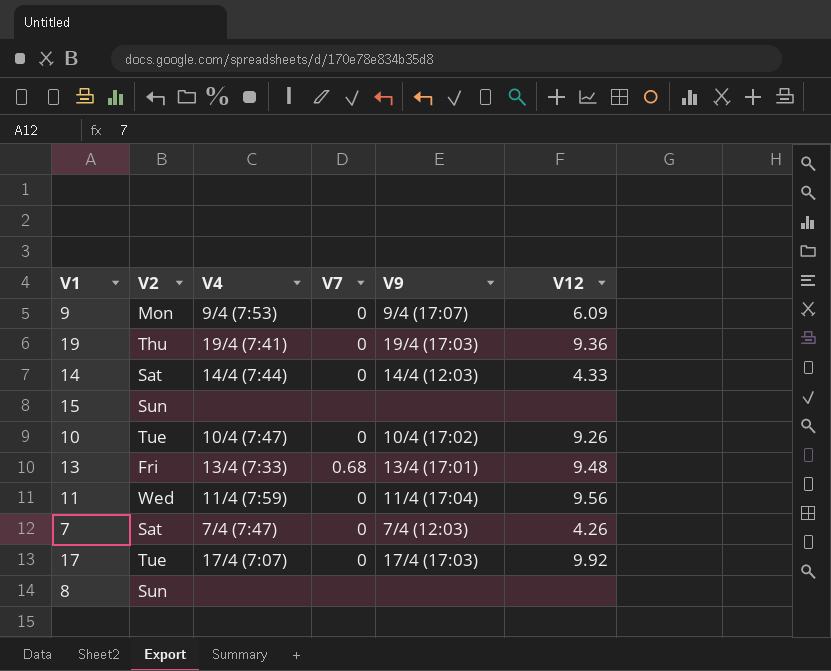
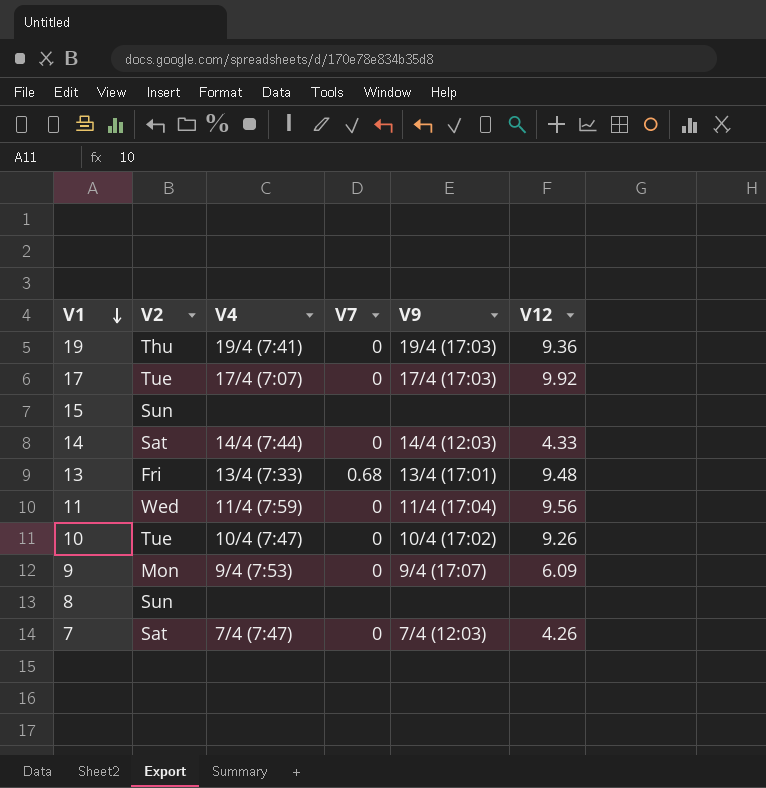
row order: none -> V1 descending

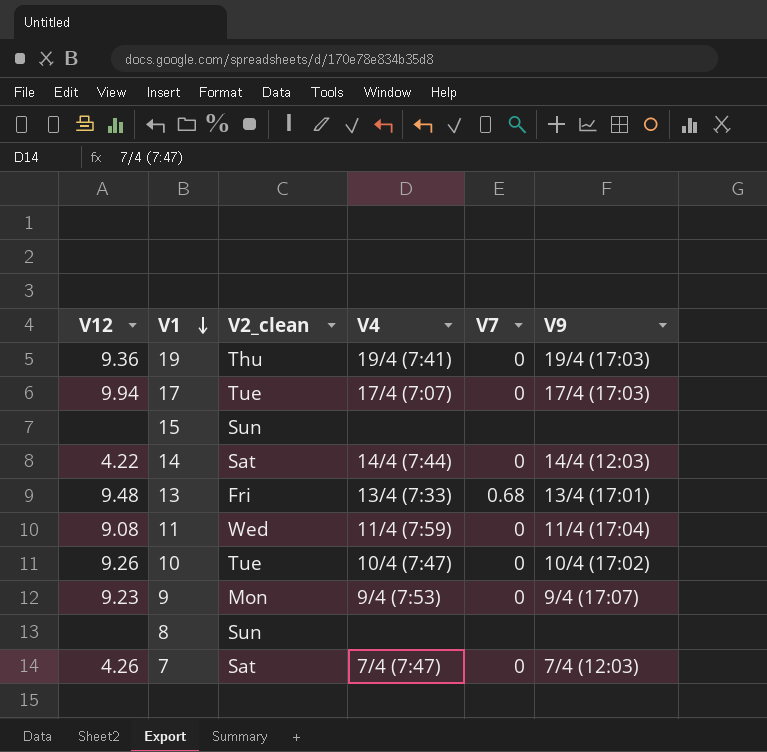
column V12 | position: 6 -> 1
column name: V2 -> V2_clean
17 | V12: 9.92 -> 9.94
14 | V12: 4.33 -> 4.22
11 | V12: 9.56 -> 9.08
9 | V12: 6.09 -> 9.23

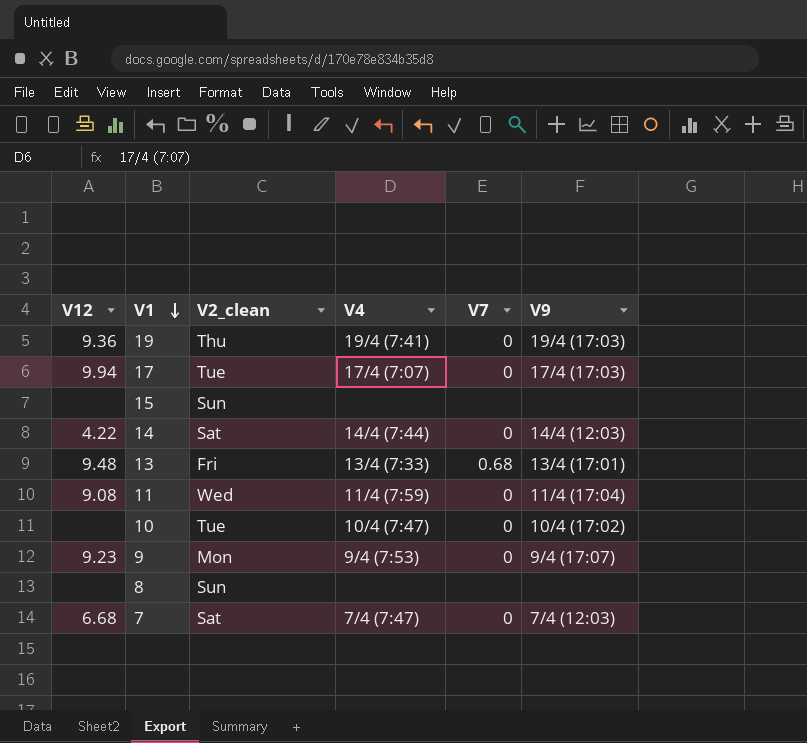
10 | V12: 9.26 -> none
7 | V12: 4.26 -> 6.68

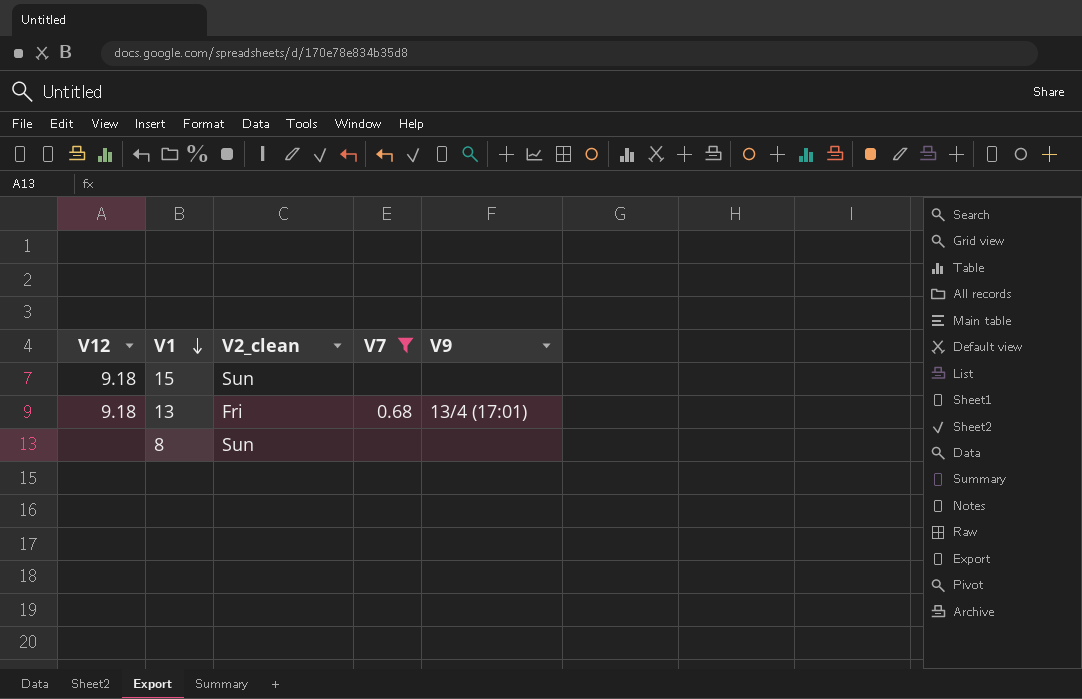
filter: none -> V7 != 0
column V4 | position: 4 -> none
15 | V12: none -> 9.18
13 | V12: 9.48 -> 9.18

